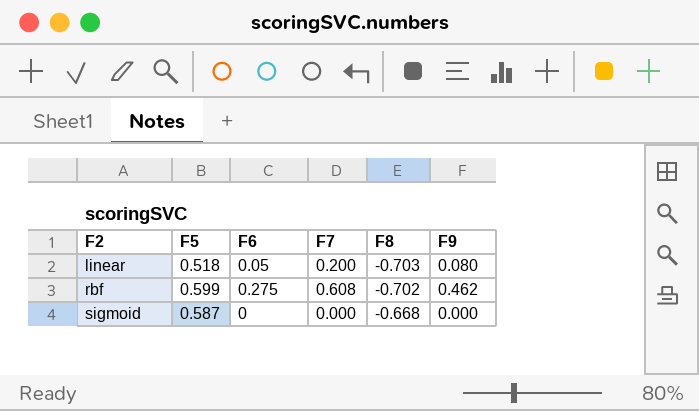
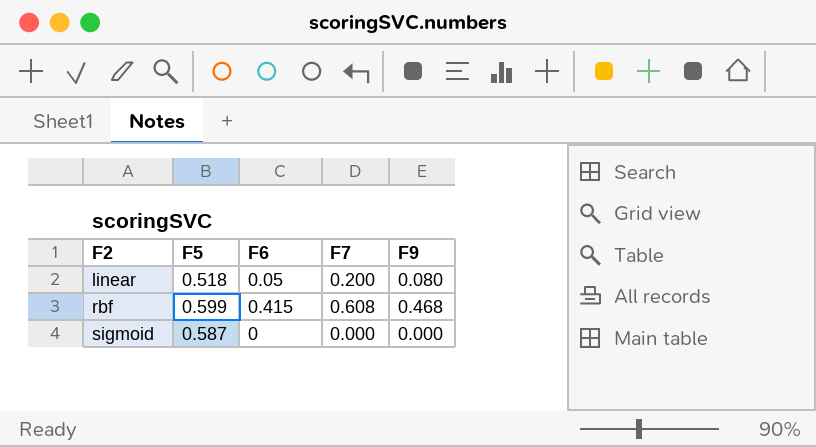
column F8 | position: 5 -> none
rbf | F6: 0.275 -> 0.415
rbf | F9: 0.462 -> 0.468

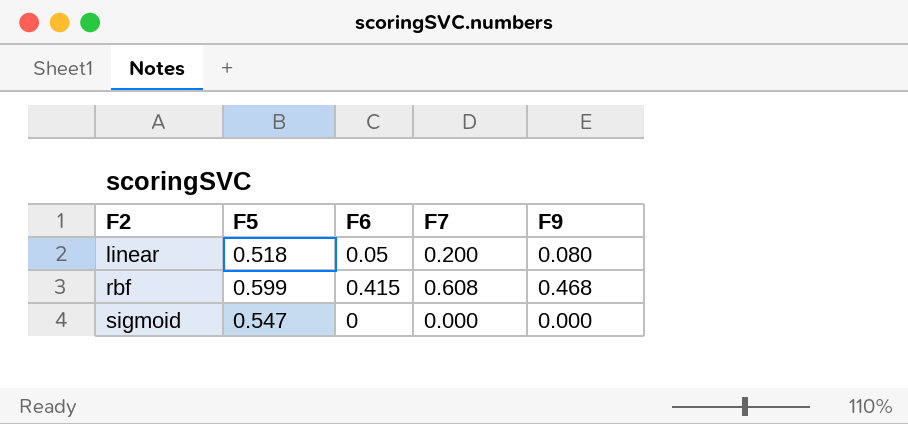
sigmoid | F5: 0.587 -> 0.547

